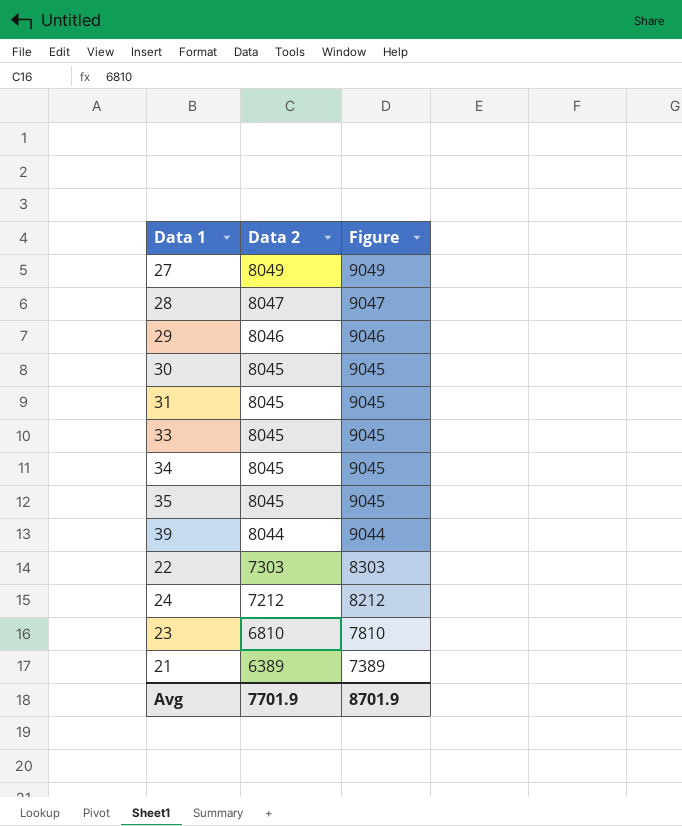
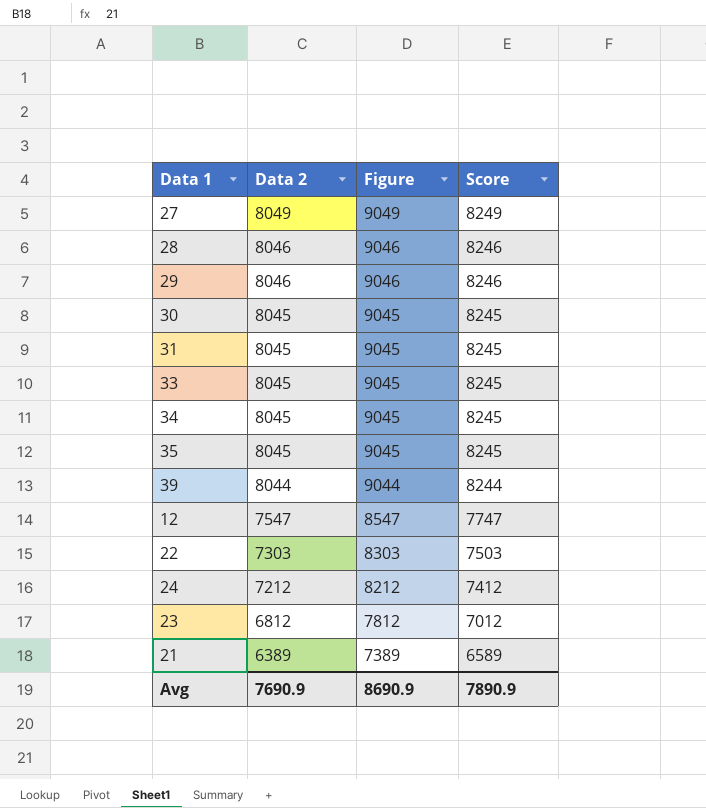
column Score | formula: none -> [Data 2] + 200
28 | Data 2: 8047 -> 8046
28 | Figure: 9047 -> 9046
row 12: none -> 7547 | 8547 | 7747
23 | Data 2: 6810 -> 6812
23 | Figure: 7810 -> 7812
Avg | Data 2: 7701.9 -> 7690.9
Avg | Figure: 8701.9 -> 8690.9

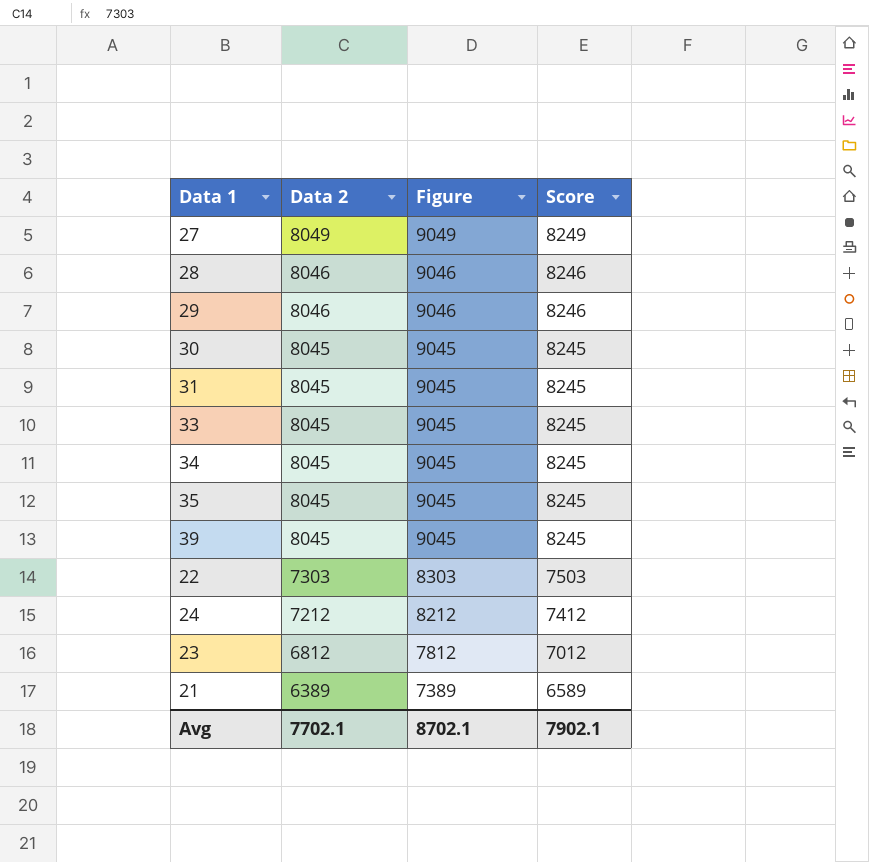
row 12: 7547 | 8547 | 7747 -> none
39 | Data 2: 8044 -> 8045
39 | Figure: 9044 -> 9045
39 | Score: 8244 -> 8245
Avg | Data 2: 7690.9 -> 7702.1
Avg | Figure: 8690.9 -> 8702.1
Avg | Score: 7890.9 -> 7902.1

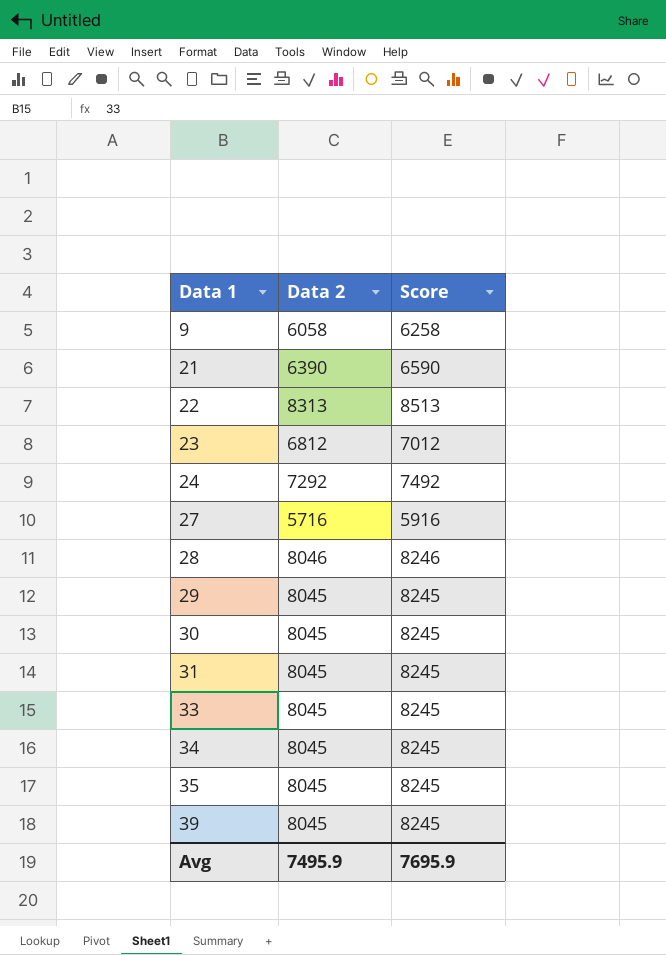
row order: Data 2 descending -> Data 1 ascending
column Figure | formula: [Data 2] + 1000 -> none
row 9: none -> 6058 | 6258
21 | Data 2: 6389 -> 6390
21 | Score: 6589 -> 6590
22 | Data 2: 7303 -> 8313
22 | Score: 7503 -> 8513
24 | Data 2: 7212 -> 7292
24 | Score: 7412 -> 7492
27 | Data 2: 8049 -> 5716
27 | Score: 8249 -> 5916
29 | Data 2: 8046 -> 8045
29 | Score: 8246 -> 8245
Avg | Data 2: 7702.1 -> 7495.9
Avg | Score: 7902.1 -> 7695.9

